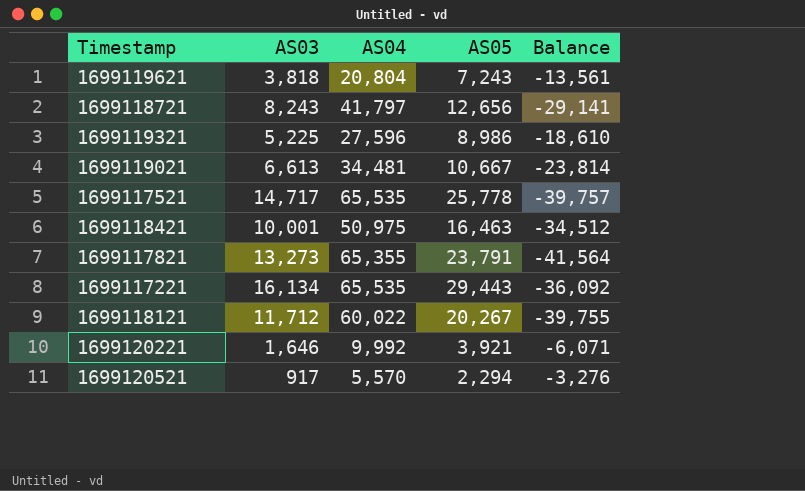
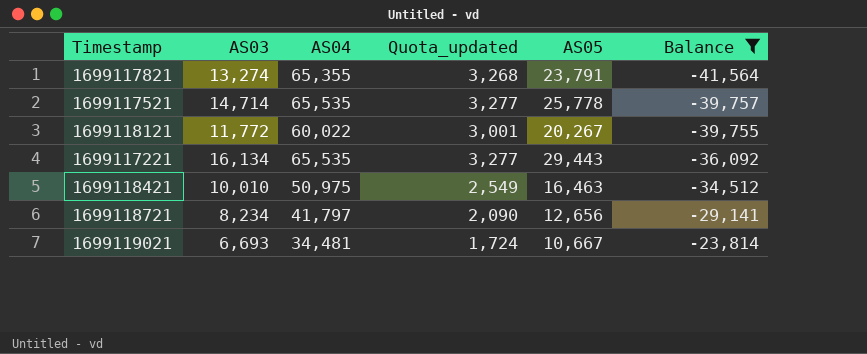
filter: none -> Balance <= -23,814
row order: none -> Balance ascending
column Quota_updated | formula: none -> [AS04] * 0.05
1699117821 | AS03: 13,273 -> 13,274
1699117521 | AS03: 14,717 -> 14,714
1699118121 | AS03: 11,712 -> 11,772
1699118421 | AS03: 10,001 -> 10,010
1699118721 | AS03: 8,243 -> 8,234
1699119021 | AS03: 6,613 -> 6,693

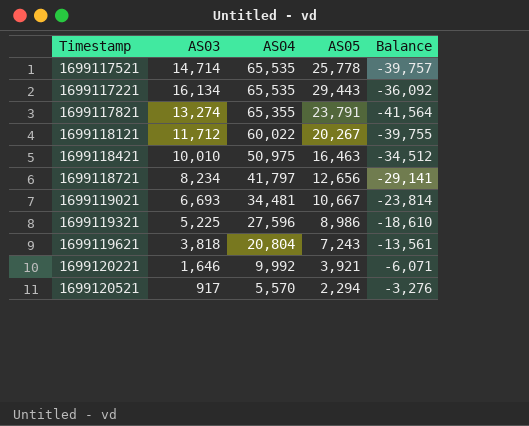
filter: Balance <= -23,814 -> none
row order: Balance ascending -> AS04 descending
column Quota_updated | formula: [AS04] * 0.05 -> none
1699118121 | AS03: 11,772 -> 11,712

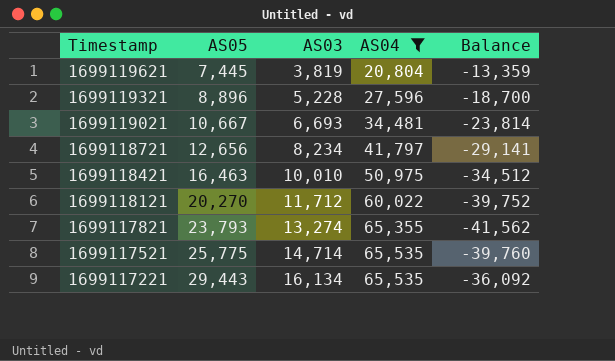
filter: none -> AS04 >= 20,804
row order: AS04 descending -> Timestamp descending
column AS05 | position: 4 -> 2
1699119621 | AS05: 7,243 -> 7,445
1699119621 | AS03: 3,818 -> 3,819
1699119621 | Balance: -13,561 -> -13,359
1699119321 | AS05: 8,986 -> 8,896
1699119321 | AS03: 5,225 -> 5,228
1699119321 | Balance: -18,610 -> -18,700
1699118121 | AS05: 20,267 -> 20,270
1699118121 | Balance: -39,755 -> -39,752
1699117821 | AS05: 23,791 -> 23,793
1699117821 | Balance: -41,564 -> -41,562
1699117521 | AS05: 25,778 -> 25,775
1699117521 | Balance: -39,757 -> -39,760

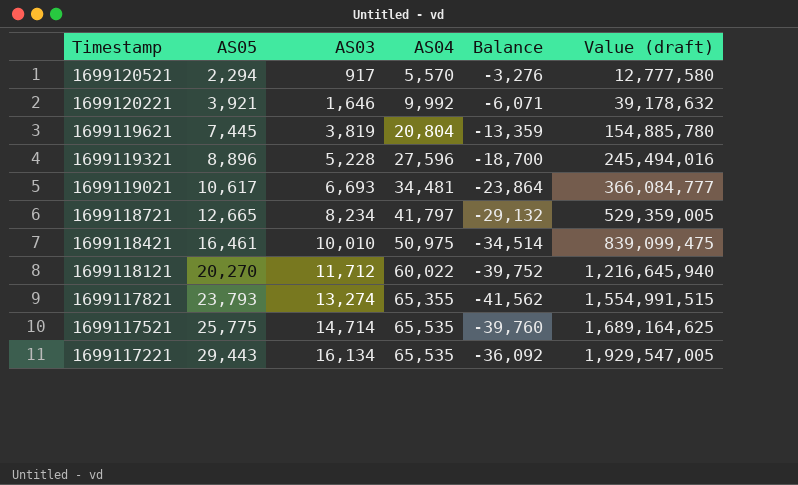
filter: AS04 >= 20,804 -> none
column Value (draft) | formula: none -> [AS05] * [AS04]
1699119021 | AS05: 10,667 -> 10,617
1699119021 | Balance: -23,814 -> -23,864
1699118721 | AS05: 12,656 -> 12,665
1699118721 | Balance: -29,141 -> -29,132
1699118421 | AS05: 16,463 -> 16,461
1699118421 | Balance: -34,512 -> -34,514

